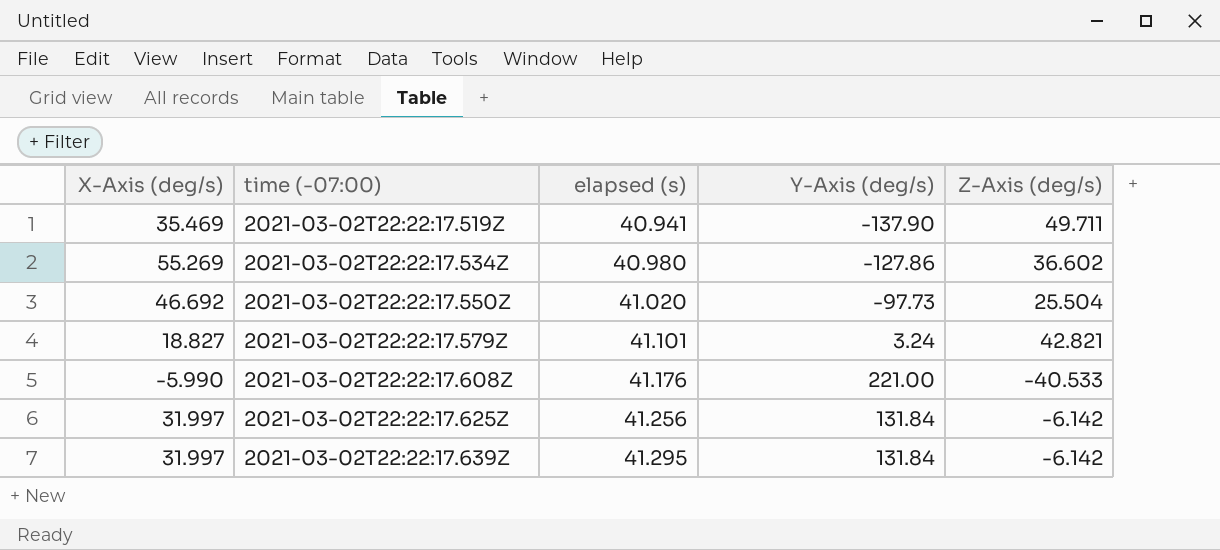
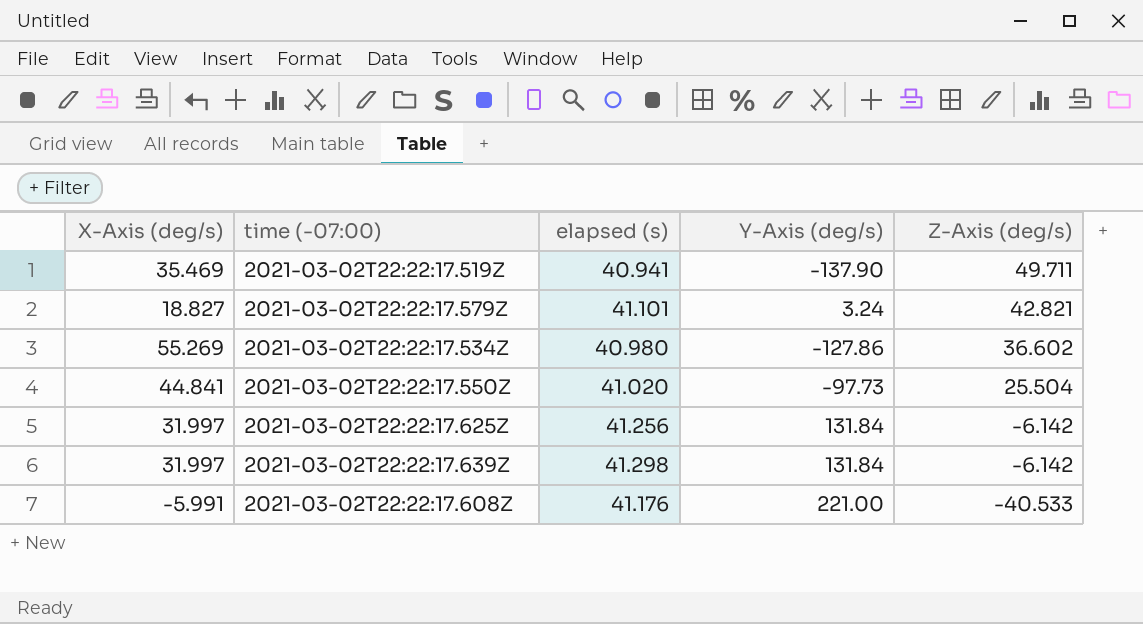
row order: time (-07:00) ascending -> Z-Axis (deg/s) descending
2021-03-02T22:22:17.550Z | X-Axis (deg/s): 46.692 -> 44.841
2021-03-02T22:22:17.639Z | elapsed (s): 41.295 -> 41.298
2021-03-02T22:22:17.608Z | X-Axis (deg/s): -5.990 -> -5.991

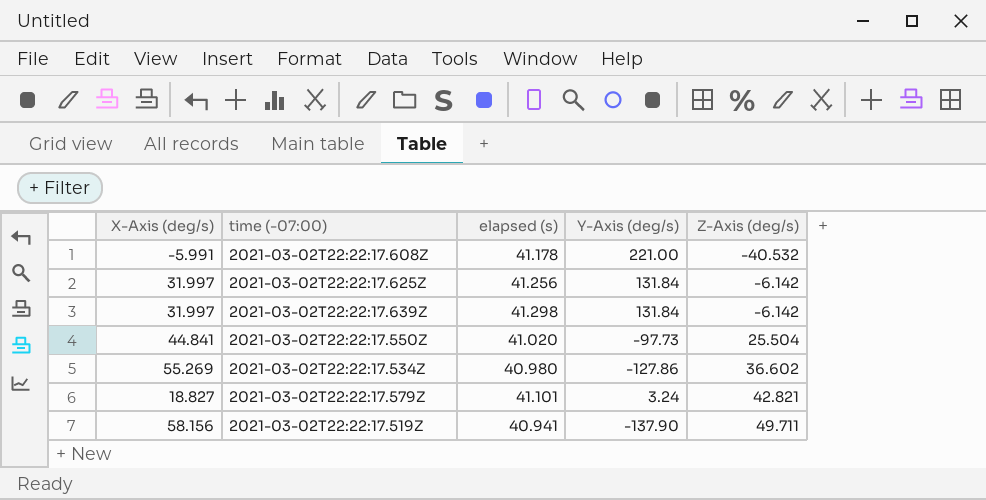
row order: Z-Axis (deg/s) descending -> Z-Axis (deg/s) ascending
2021-03-02T22:22:17.608Z | elapsed (s): 41.176 -> 41.178
2021-03-02T22:22:17.608Z | Z-Axis (deg/s): -40.533 -> -40.532
2021-03-02T22:22:17.519Z | X-Axis (deg/s): 35.469 -> 58.156

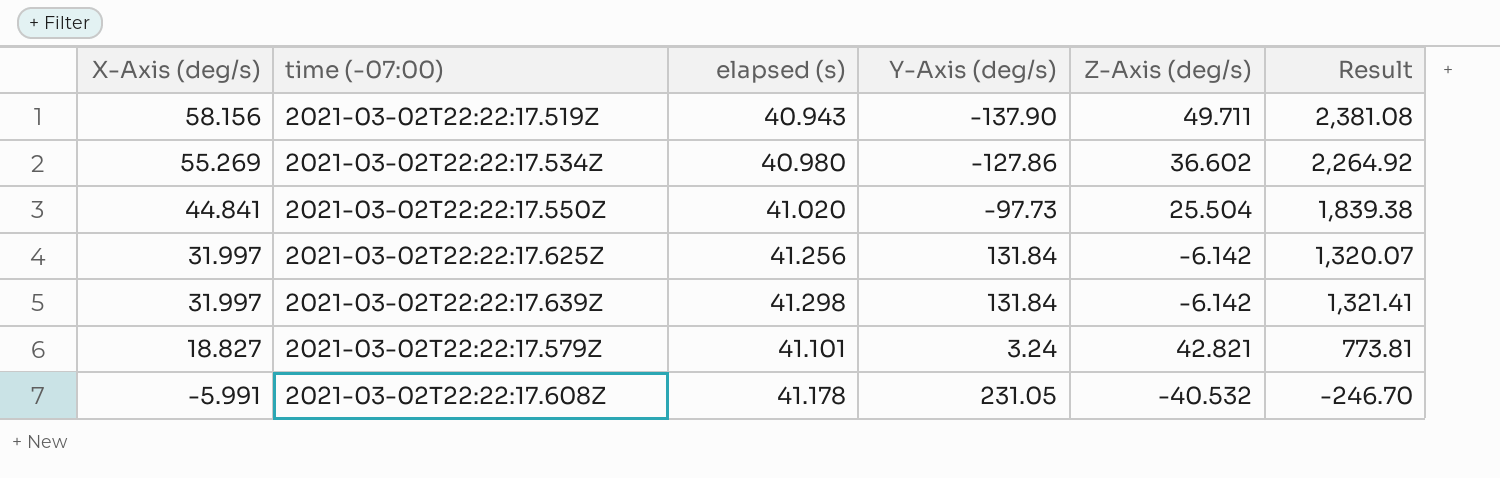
row order: Z-Axis (deg/s) ascending -> X-Axis (deg/s) descending
column Result | formula: none -> [X-Axis (deg/s)] * [elapsed (s)]
2021-03-02T22:22:17.519Z | elapsed (s): 40.941 -> 40.943
2021-03-02T22:22:17.608Z | Y-Axis (deg/s): 221.00 -> 231.05

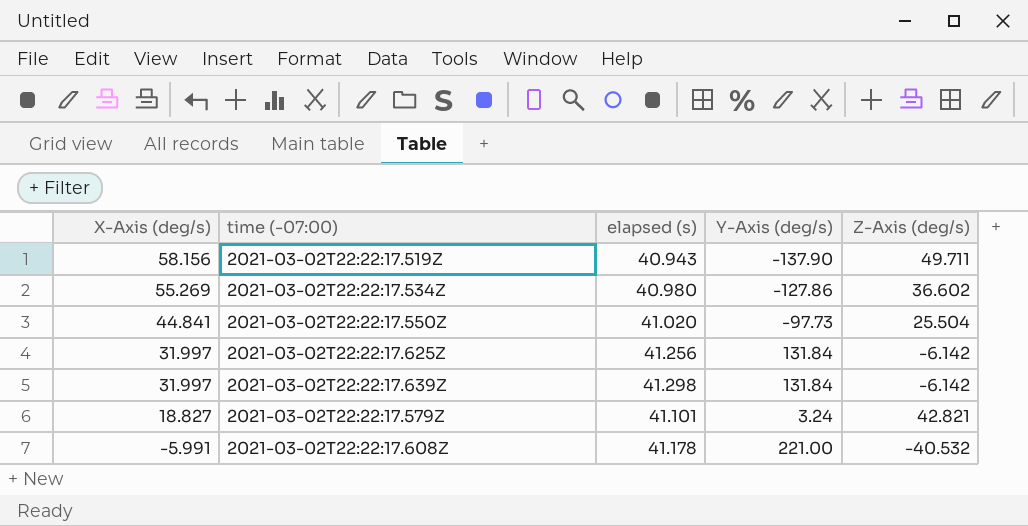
column Result | formula: [X-Axis (deg/s)] * [elapsed (s)] -> none
2021-03-02T22:22:17.608Z | Y-Axis (deg/s): 231.05 -> 221.00

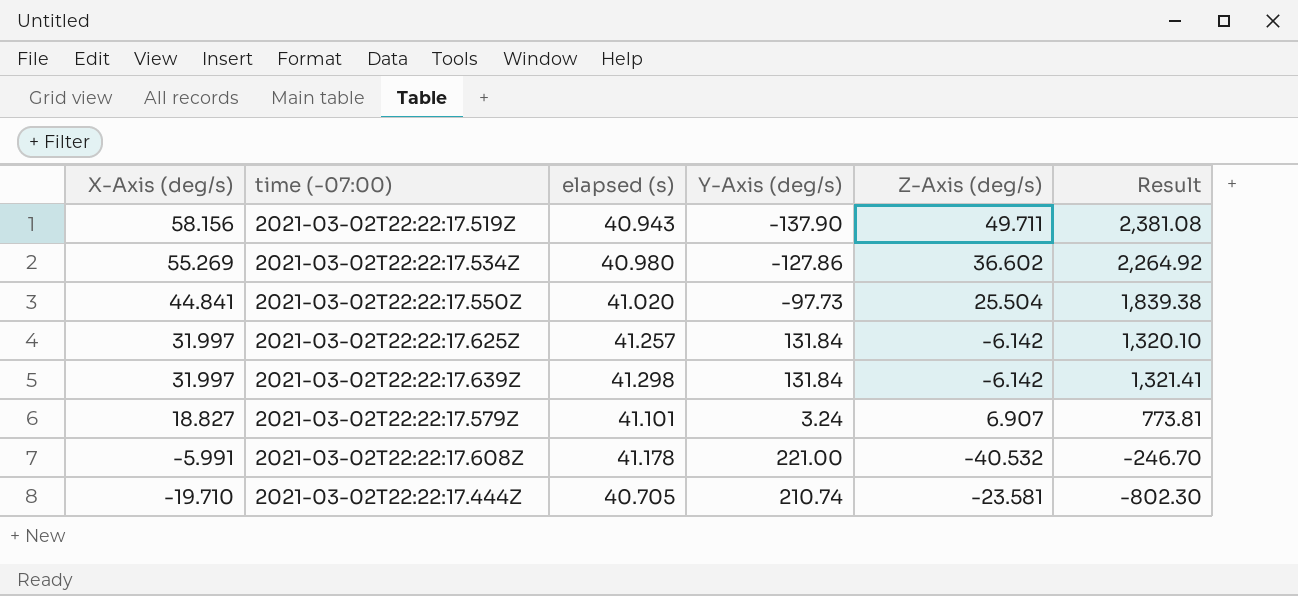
column Result | formula: none -> [X-Axis (deg/s)] * [elapsed (s)]
2021-03-02T22:22:17.625Z | elapsed (s): 41.256 -> 41.257
2021-03-02T22:22:17.579Z | Z-Axis (deg/s): 42.821 -> 6.907
row 2021-03-02T22:22:17.444Z: none -> -19.710 | 40.705 | 210.74 | -23.581 | -802.30

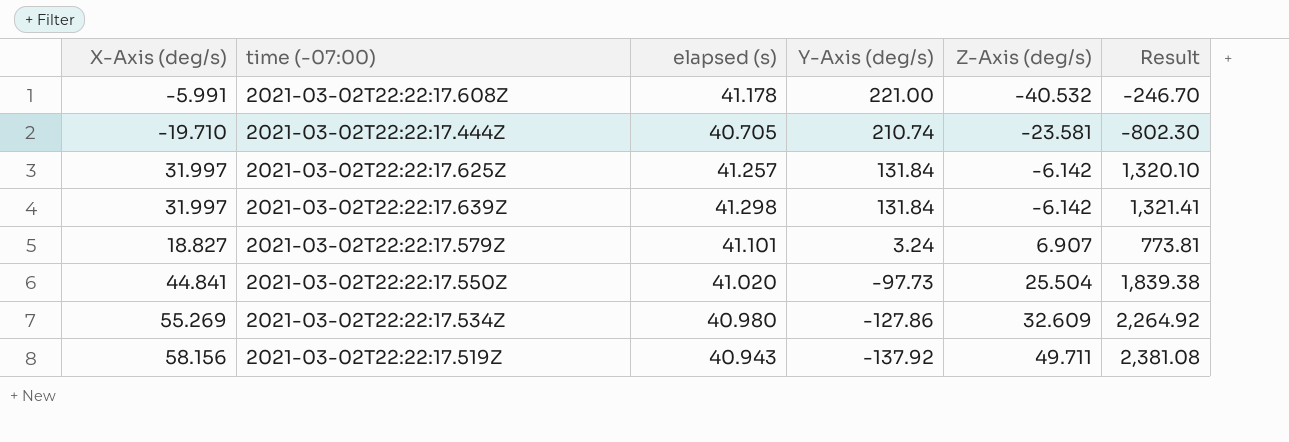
row order: X-Axis (deg/s) descending -> Y-Axis (deg/s) descending
2021-03-02T22:22:17.534Z | Z-Axis (deg/s): 36.602 -> 32.609
2021-03-02T22:22:17.519Z | Y-Axis (deg/s): -137.90 -> -137.92

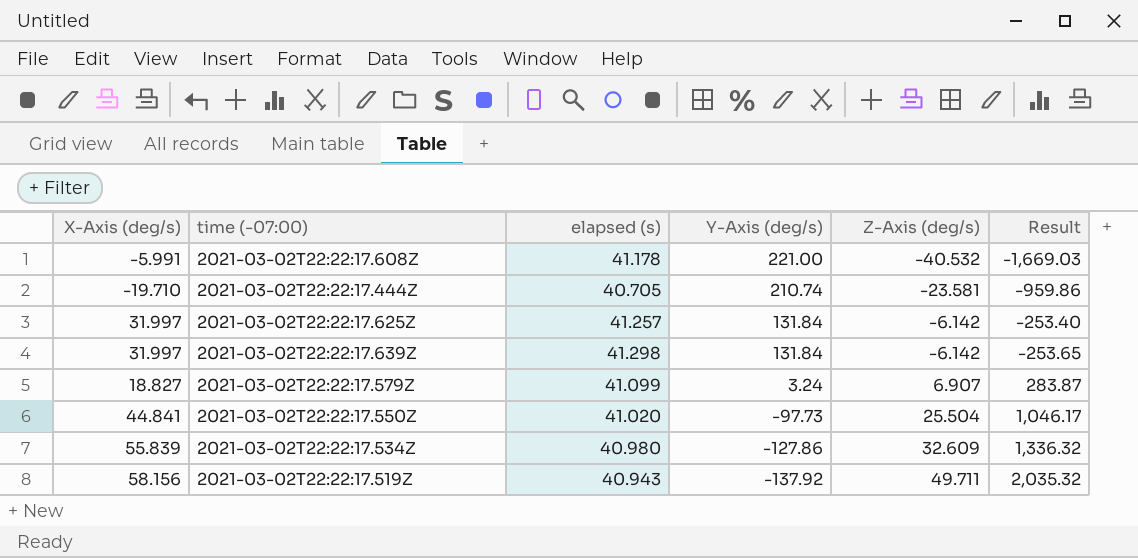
column Result | formula: [X-Axis (deg/s)] * [elapsed (s)] -> [elapsed (s)] * [Z-Axis (deg/s)]
2021-03-02T22:22:17.579Z | elapsed (s): 41.101 -> 41.099
2021-03-02T22:22:17.534Z | X-Axis (deg/s): 55.269 -> 55.839

